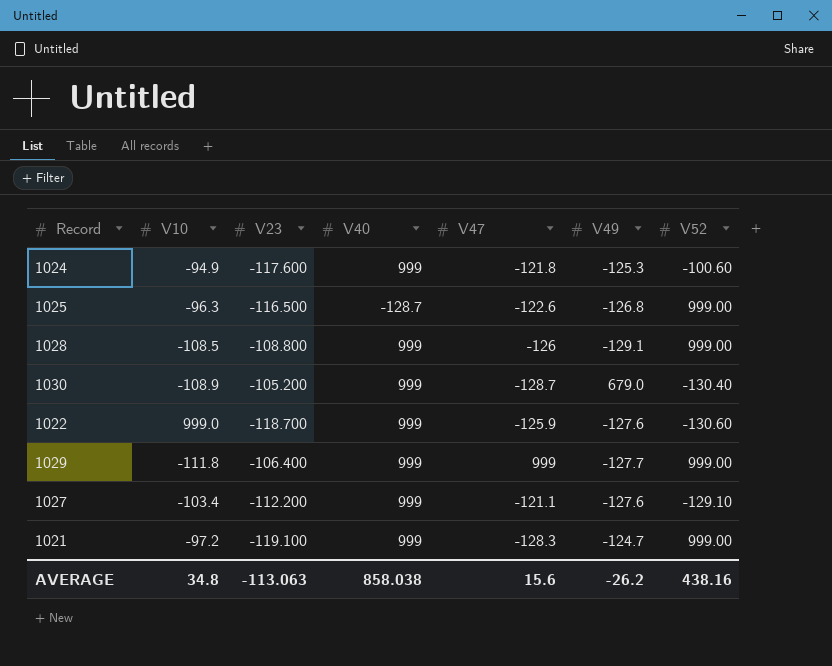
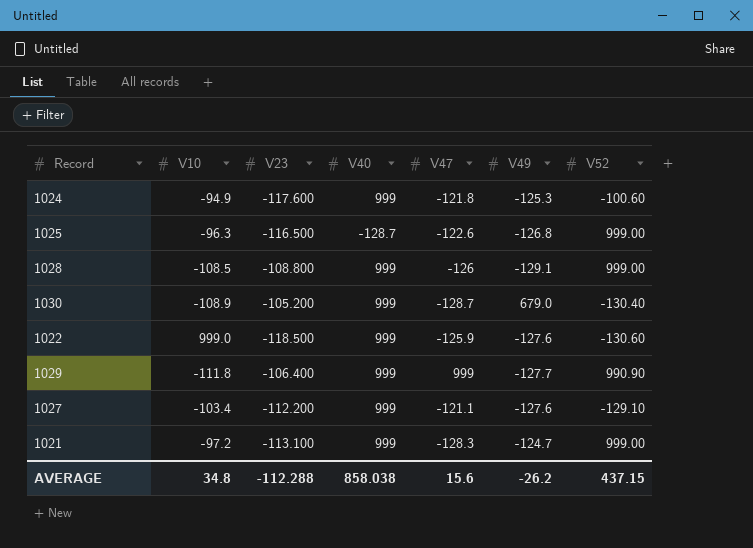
1022 | V23: -118.700 -> -118.500
1029 | V52: 999.00 -> 990.90
1021 | V23: -119.100 -> -113.100
AVERAGE | V23: -113.063 -> -112.288
AVERAGE | V52: 438.16 -> 437.15

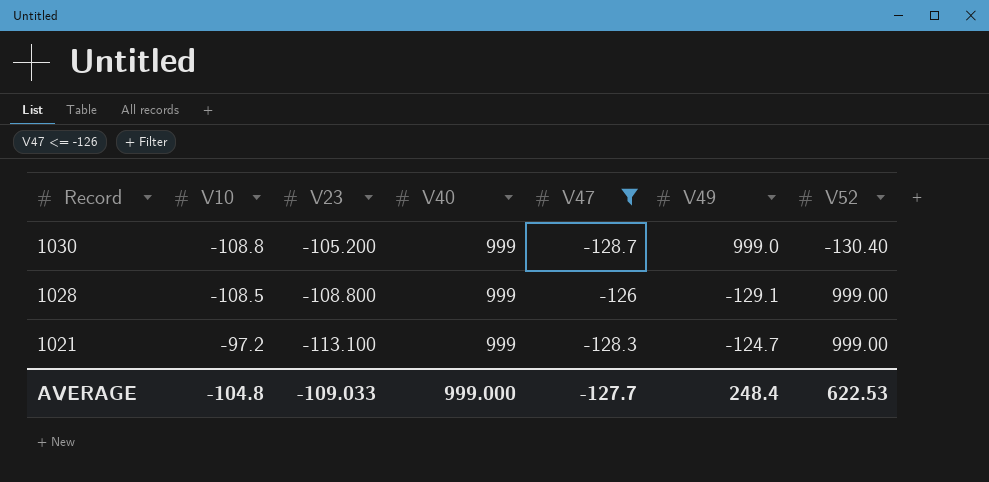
filter: none -> V47 <= -126
row order: none -> Record descending
1030 | V10: -108.9 -> -108.8
1030 | V49: 679.0 -> 999.0
AVERAGE | V10: 34.8 -> -104.8
AVERAGE | V23: -112.288 -> -109.033
AVERAGE | V40: 858.038 -> 999.000
AVERAGE | V47: 15.6 -> -127.7
AVERAGE | V49: -26.2 -> 248.4
AVERAGE | V52: 437.15 -> 622.53

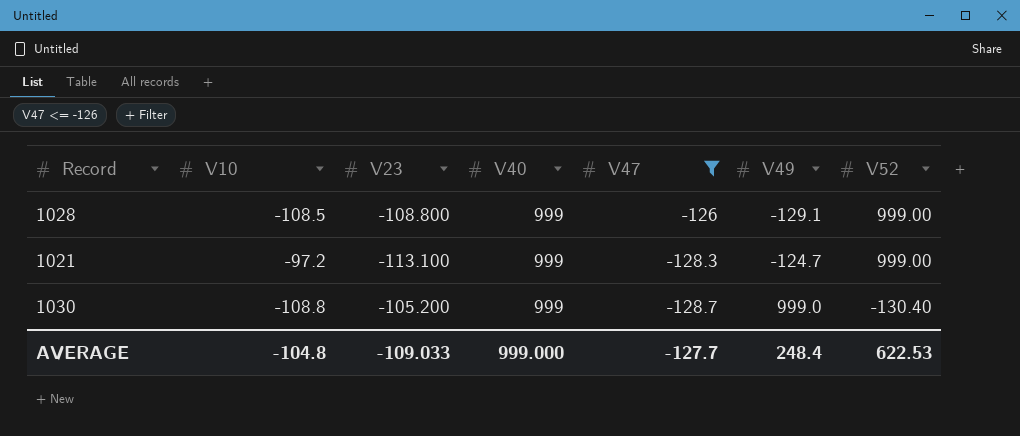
row order: Record descending -> V47 descending

